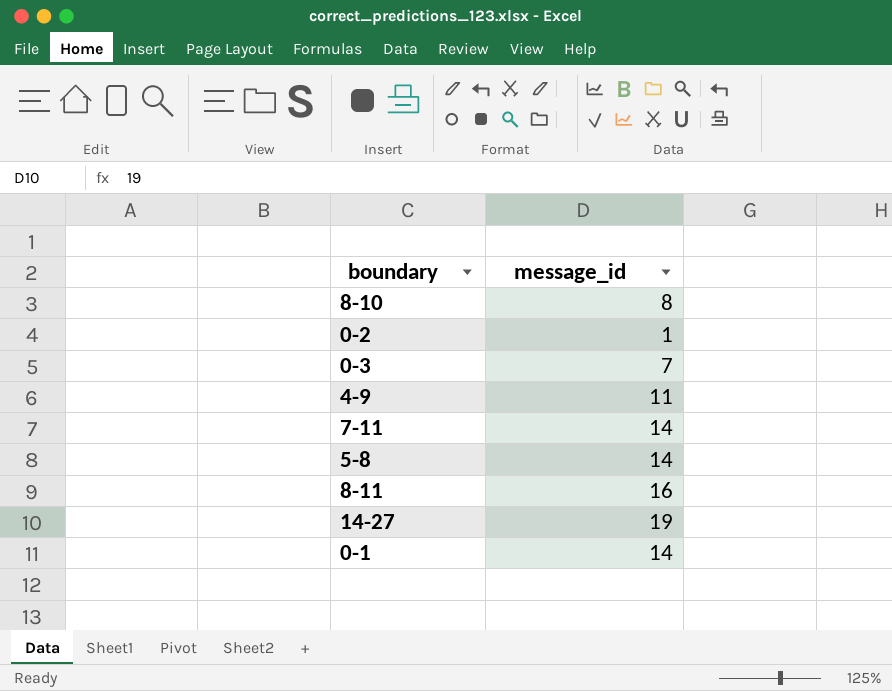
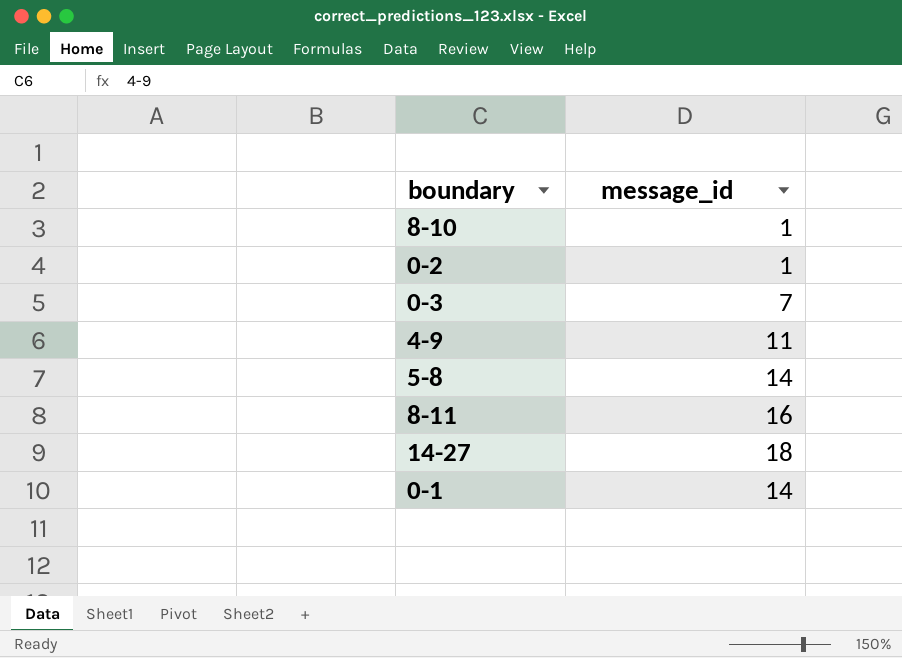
row 7-11: 14 -> none
8-10 | message_id: 8 -> 1
14-27 | message_id: 19 -> 18

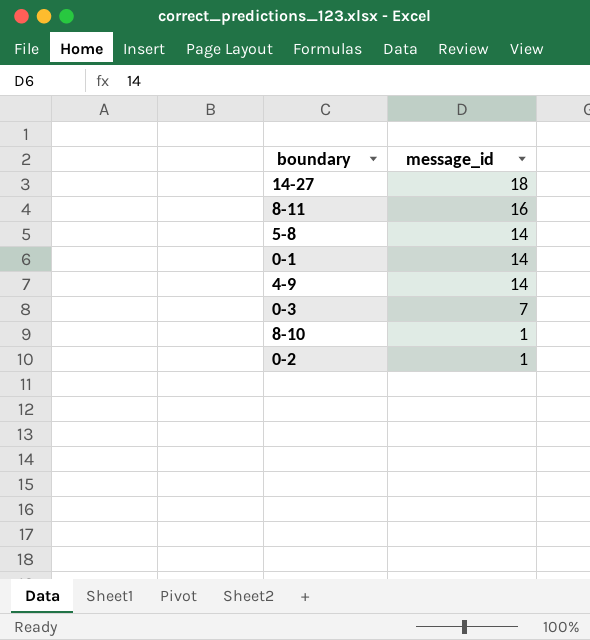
row order: none -> message_id descending
4-9 | message_id: 11 -> 14

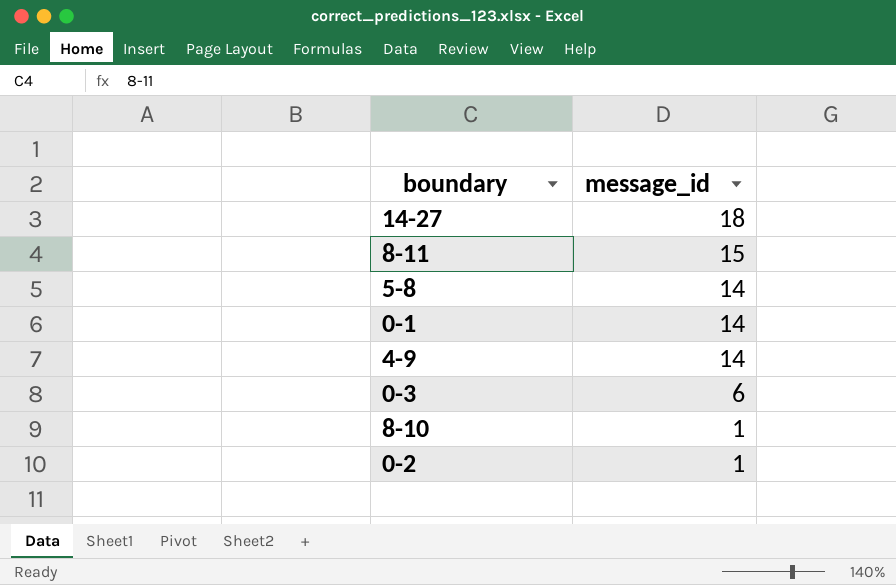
8-11 | message_id: 16 -> 15
0-3 | message_id: 7 -> 6

